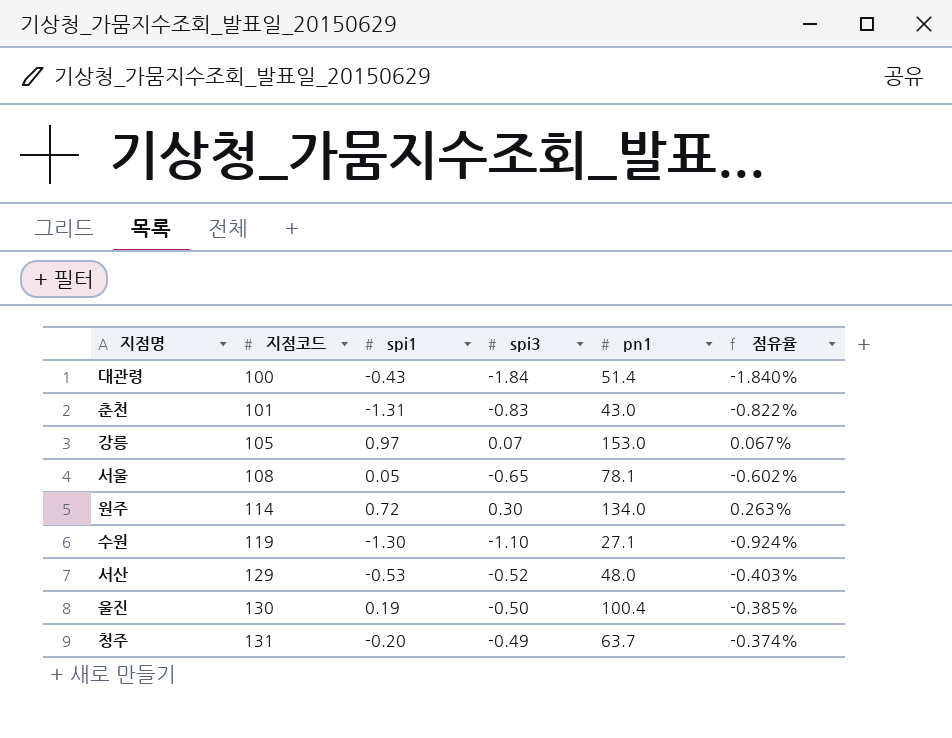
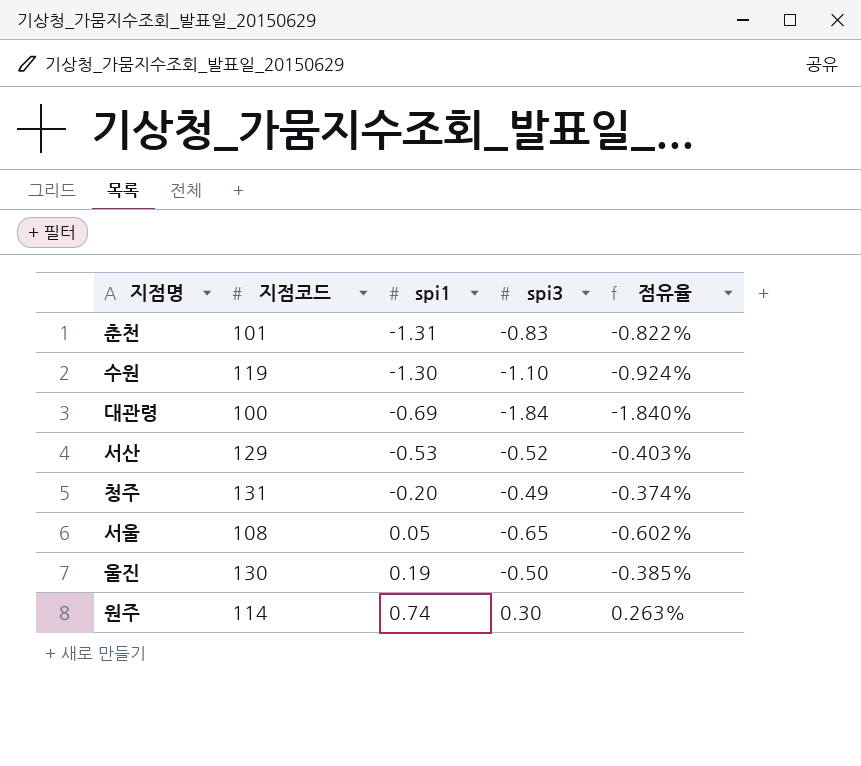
row order: 지점코드 ascending -> spi1 ascending
column pn1 | position: 5 -> none
row 강릉: 105 | 0.97 | 0.07 | 153.0 | 0.067% -> none
대관령 | spi1: -0.43 -> -0.69
원주 | spi1: 0.72 -> 0.74

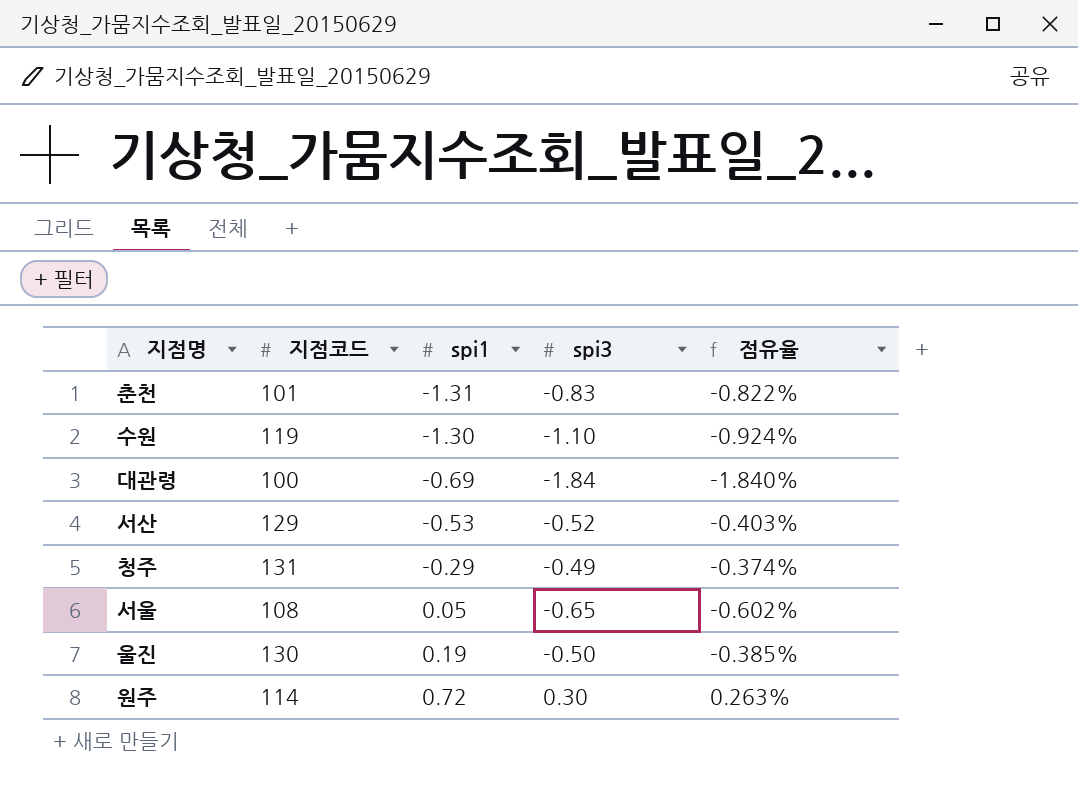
청주 | spi1: -0.20 -> -0.29
원주 | spi1: 0.74 -> 0.72

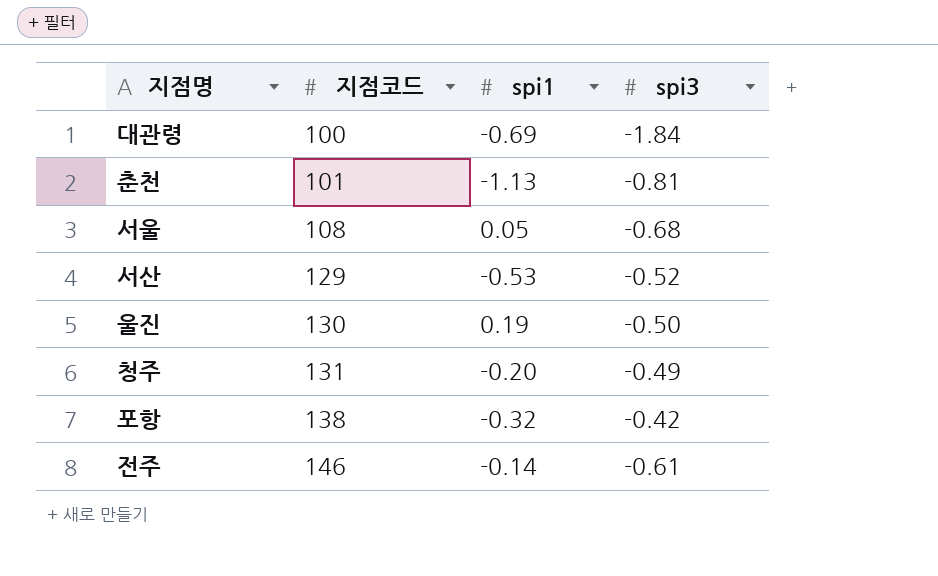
row order: spi1 ascending -> 지점코드 ascending
column 점유율 | formula: [spi3] / [지점코드] -> none
row 수원: 119 | -1.30 | -1.10 | -0.924% -> none
row 원주: 114 | 0.72 | 0.30 | 0.263% -> none
춘천 | spi1: -1.31 -> -1.13
춘천 | spi3: -0.83 -> -0.81
서울 | spi3: -0.65 -> -0.68
청주 | spi1: -0.29 -> -0.20
row 포항: none -> 138 | -0.32 | -0.42
row 전주: none -> 146 | -0.14 | -0.61

